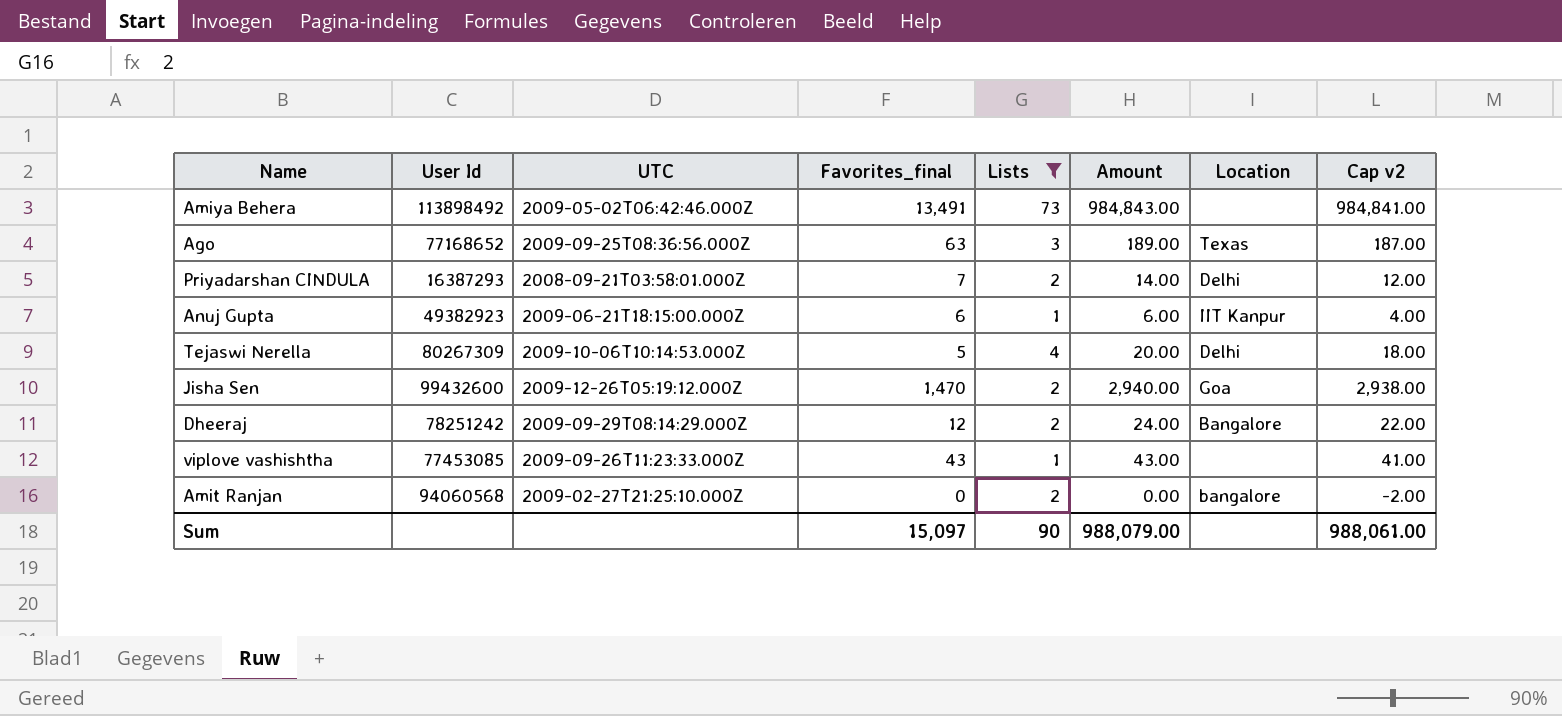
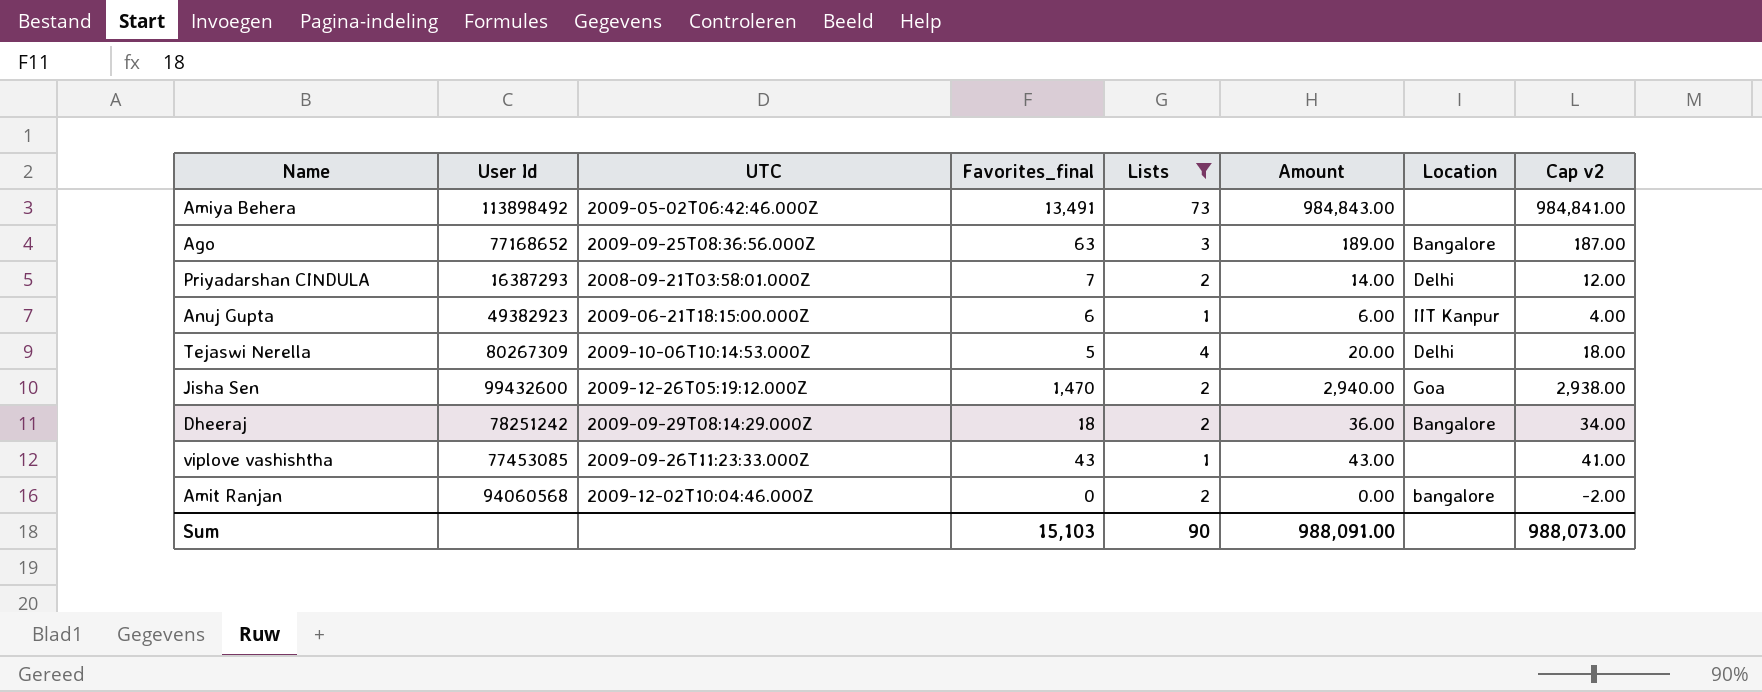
Ago | Location: Texas -> Bangalore
Dheeraj | Favorites_final: 12 -> 18
Dheeraj | Amount: 24.00 -> 36.00
Dheeraj | Cap v2: 22.00 -> 34.00
Amit Ranjan | UTC: 2009-02-27T21:25:10.000Z -> 2009-12-02T10:04:46.000Z
Sum | Favorites_final: 15,097 -> 15,103
Sum | Amount: 988,079.00 -> 988,091.00
Sum | Cap v2: 988,061.00 -> 988,073.00

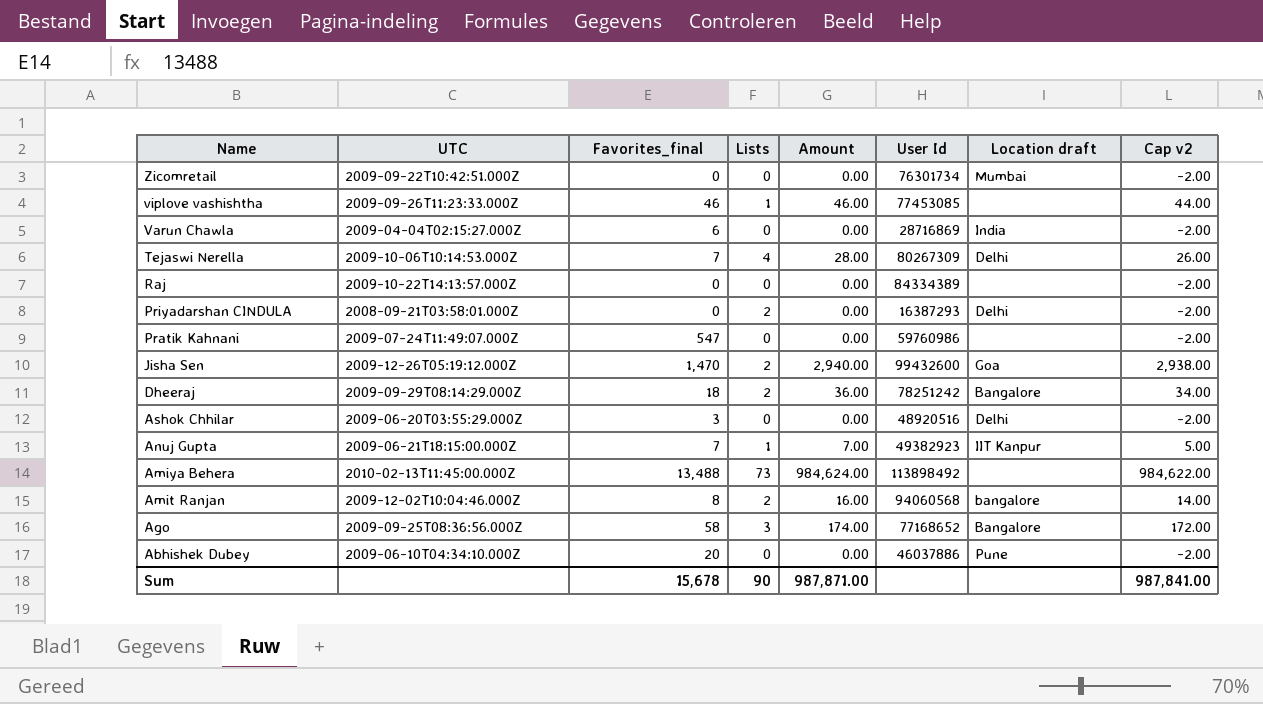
filter: Lists != 0 -> none
row order: none -> Name descending
column User Id | position: 2 -> 6
column name: Location -> Location draft
viplove vashishtha | Favorites_final: 43 -> 46
viplove vashishtha | Amount: 43.00 -> 46.00
viplove vashishtha | Cap v2: 41.00 -> 44.00
Tejaswi Nerella | Favorites_final: 5 -> 7
Tejaswi Nerella | Amount: 20.00 -> 28.00
Tejaswi Nerella | Cap v2: 18.00 -> 26.00
Priyadarshan CINDULA | Favorites_final: 7 -> 0
Priyadarshan CINDULA | Amount: 14.00 -> 0.00
Priyadarshan CINDULA | Cap v2: 12.00 -> -2.00
Anuj Gupta | Favorites_final: 6 -> 7
Anuj Gupta | Amount: 6.00 -> 7.00
Anuj Gupta | Cap v2: 4.00 -> 5.00
Amiya Behera | UTC: 2009-05-02T06:42:46.000Z -> 2010-02-13T11:45:00.000Z
Amiya Behera | Favorites_final: 13,491 -> 13,488
Amiya Behera | Amount: 984,843.00 -> 984,624.00
Amiya Behera | Cap v2: 984,841.00 -> 984,622.00
Amit Ranjan | Favorites_final: 0 -> 8
Amit Ranjan | Amount: 0.00 -> 16.00
Amit Ranjan | Cap v2: -2.00 -> 14.00
Ago | Favorites_final: 63 -> 58
Ago | Amount: 189.00 -> 174.00
Ago | Cap v2: 187.00 -> 172.00
Sum | Favorites_final: 15,103 -> 15,678
Sum | Amount: 988,091.00 -> 987,871.00
Sum | Cap v2: 988,073.00 -> 987,841.00

